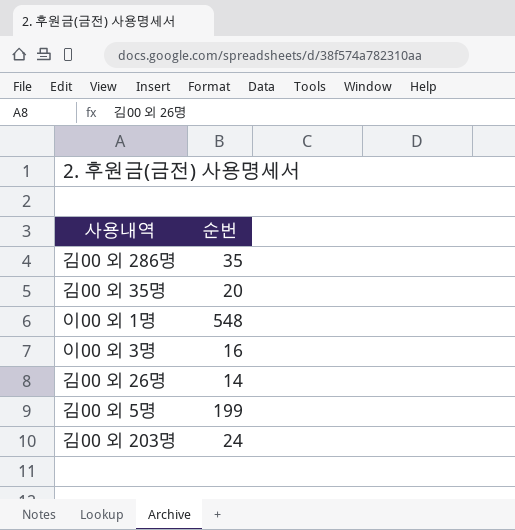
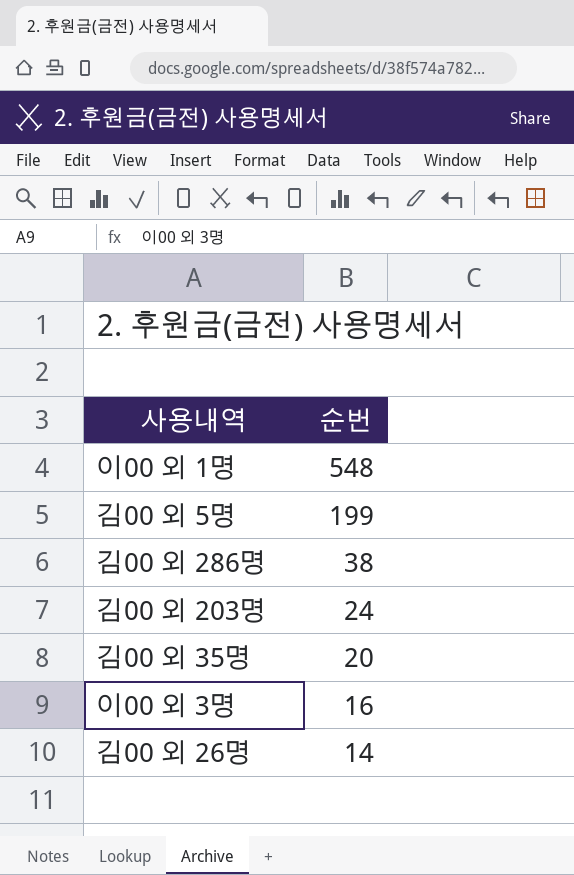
row order: none -> 순번 descending
김00 외 286명 | 순번: 35 -> 38

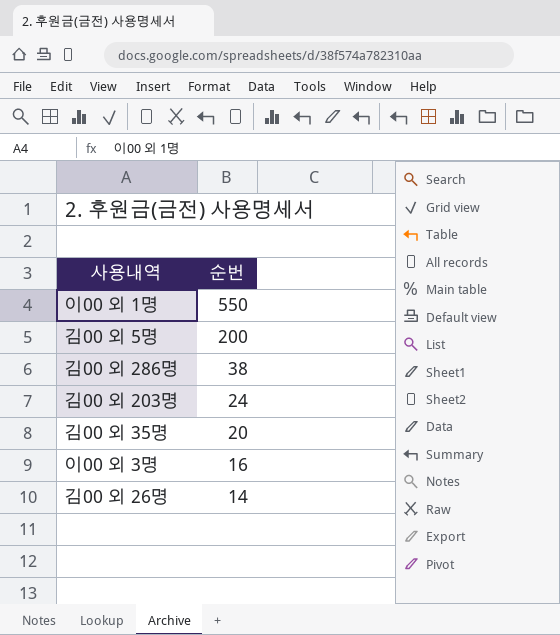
이00 외 1명 | 순번: 548 -> 550
김00 외 5명 | 순번: 199 -> 200

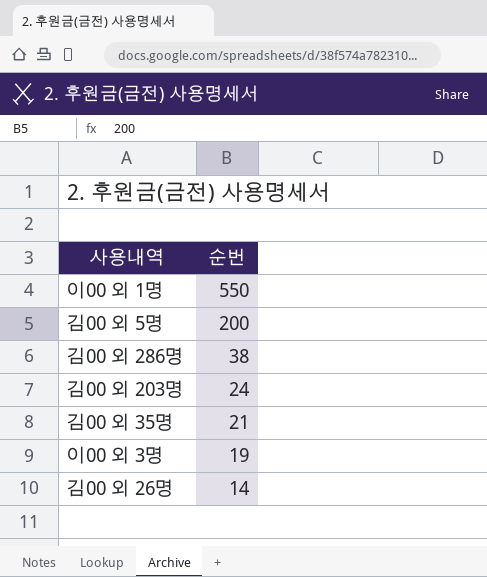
김00 외 35명 | 순번: 20 -> 21
이00 외 3명 | 순번: 16 -> 19

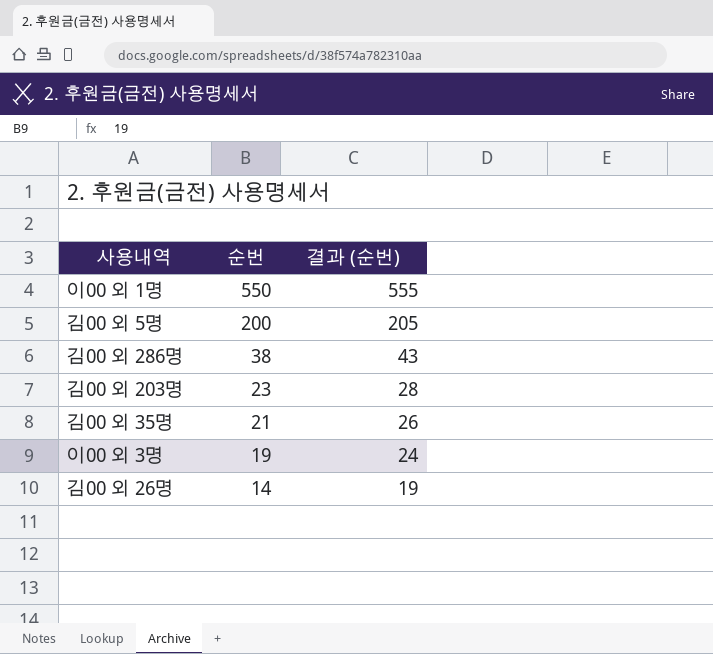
column 결과 (순번) | formula: none -> [순번] + 5
김00 외 203명 | 순번: 24 -> 23

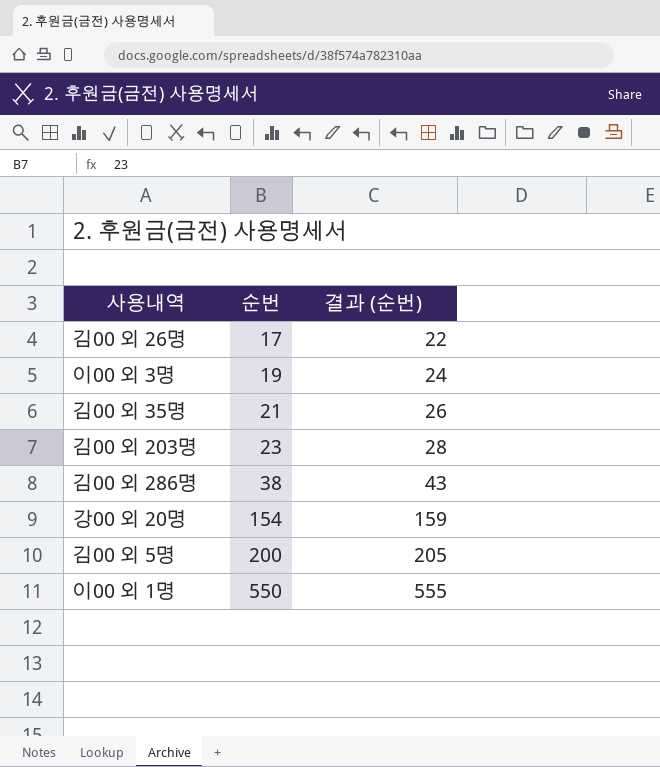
row order: 순번 descending -> 순번 ascending
김00 외 26명 | 순번: 14 -> 17
김00 외 26명 | 결과 (순번): 19 -> 22
row 강00 외 20명: none -> 154 | 159

